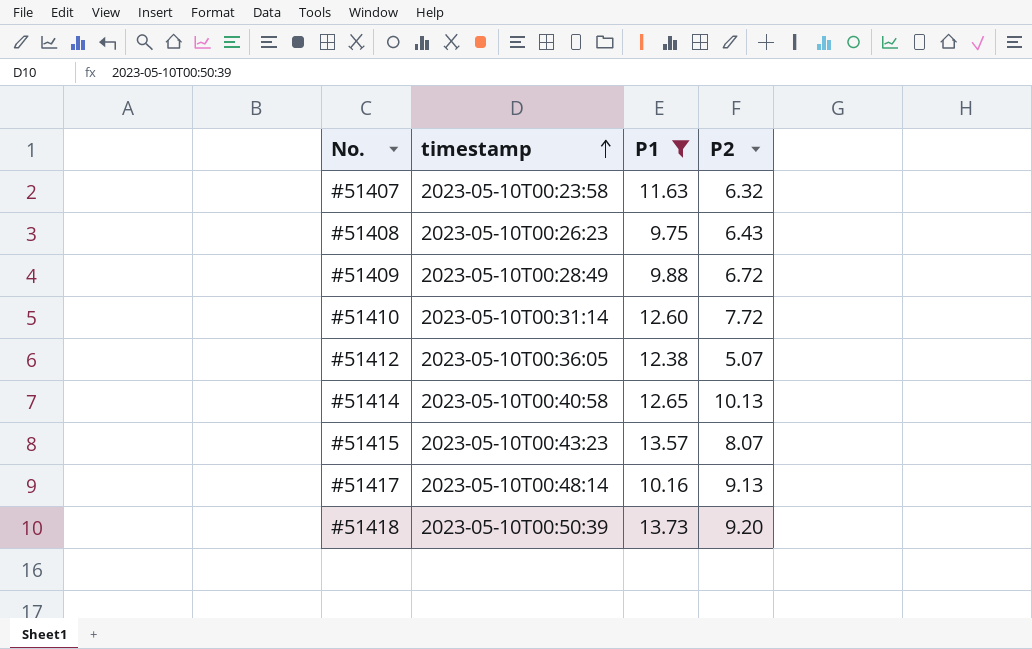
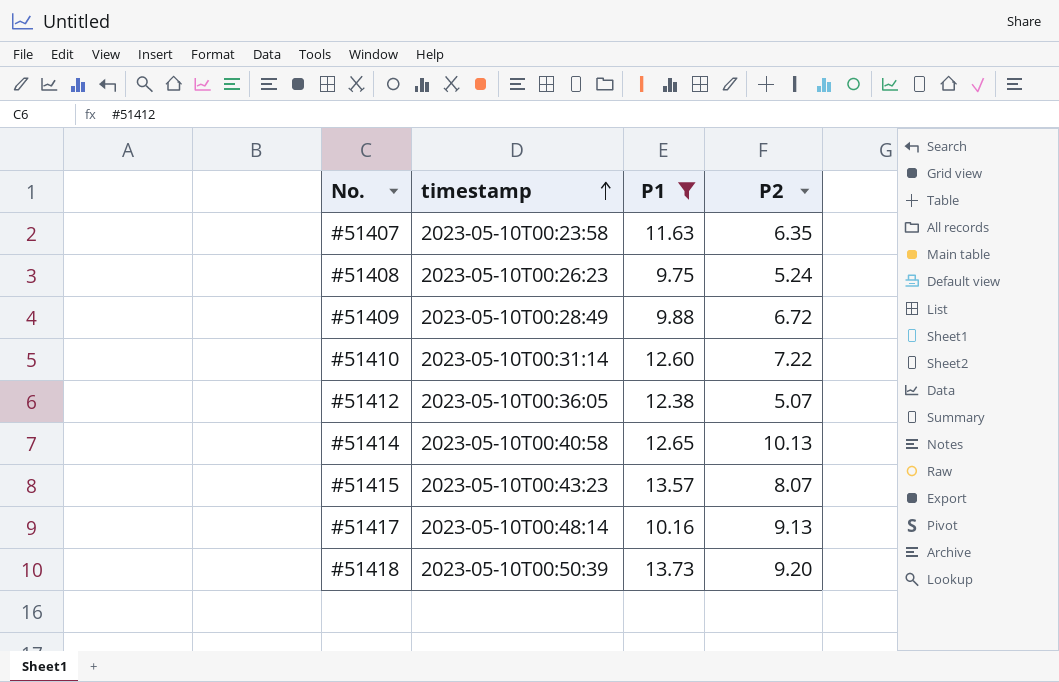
#51407 | P2: 6.32 -> 6.35
#51408 | P2: 6.43 -> 5.24
#51410 | P2: 7.72 -> 7.22

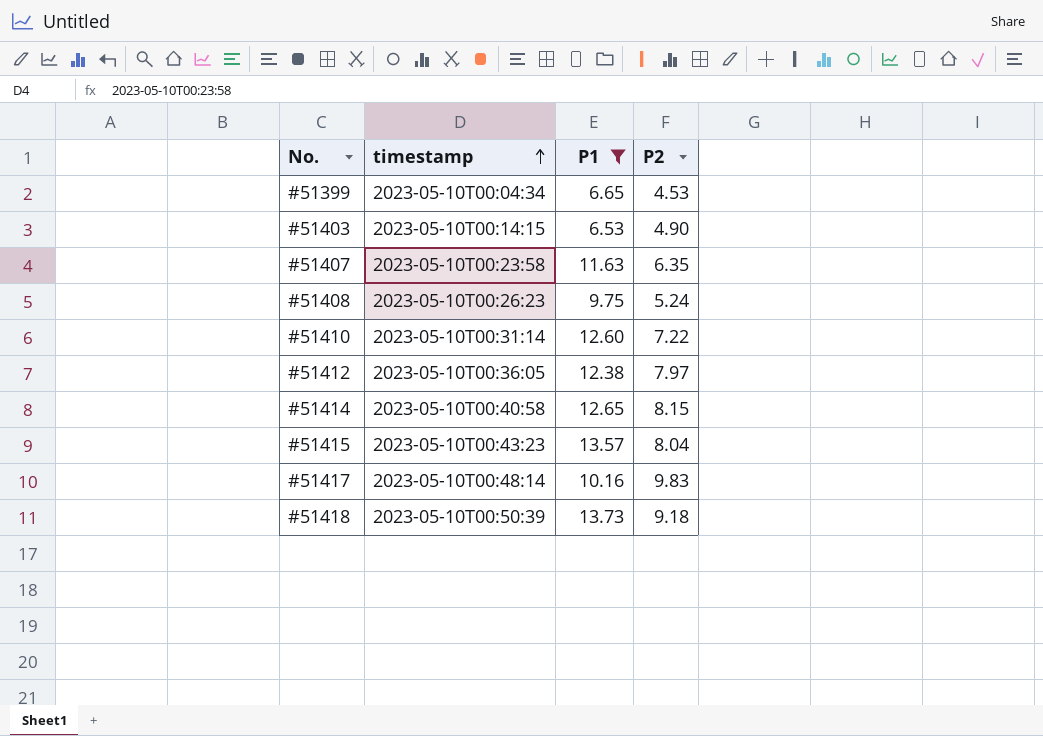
row #51409: 2023-05-10T00:28:49 | 9.88 | 6.72 -> none
row #51399: none -> 2023-05-10T00:04:34 | 6.65 | 4.53
row #51403: none -> 2023-05-10T00:14:15 | 6.53 | 4.90
#51412 | P2: 5.07 -> 7.97
#51414 | P2: 10.13 -> 8.15
#51415 | P2: 8.07 -> 8.04
#51417 | P2: 9.13 -> 9.83
#51418 | P2: 9.20 -> 9.18

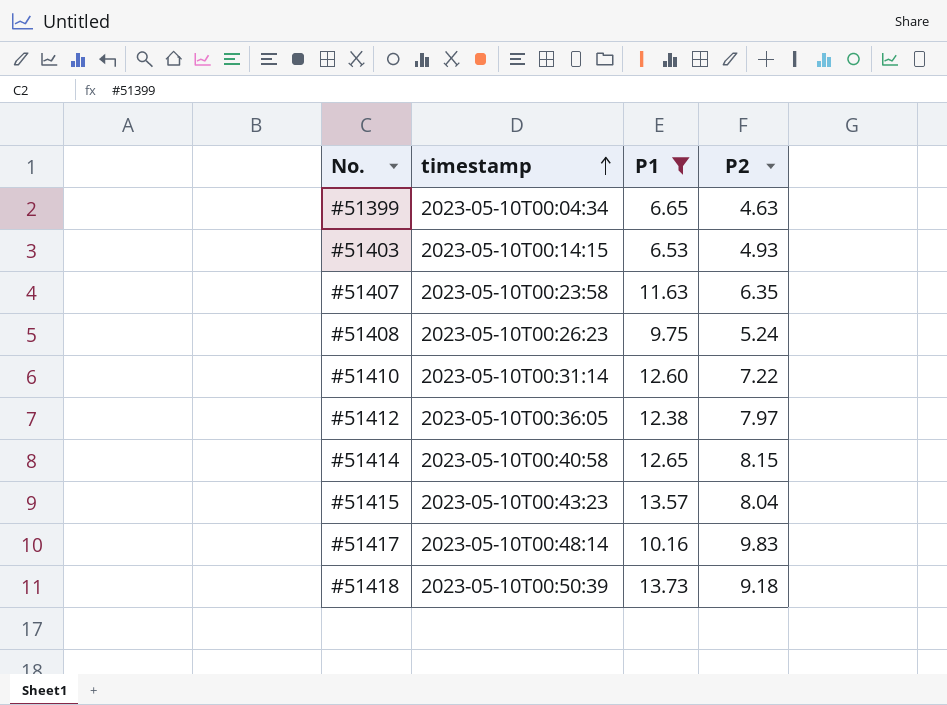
#51399 | P2: 4.53 -> 4.63
#51403 | P2: 4.90 -> 4.93

